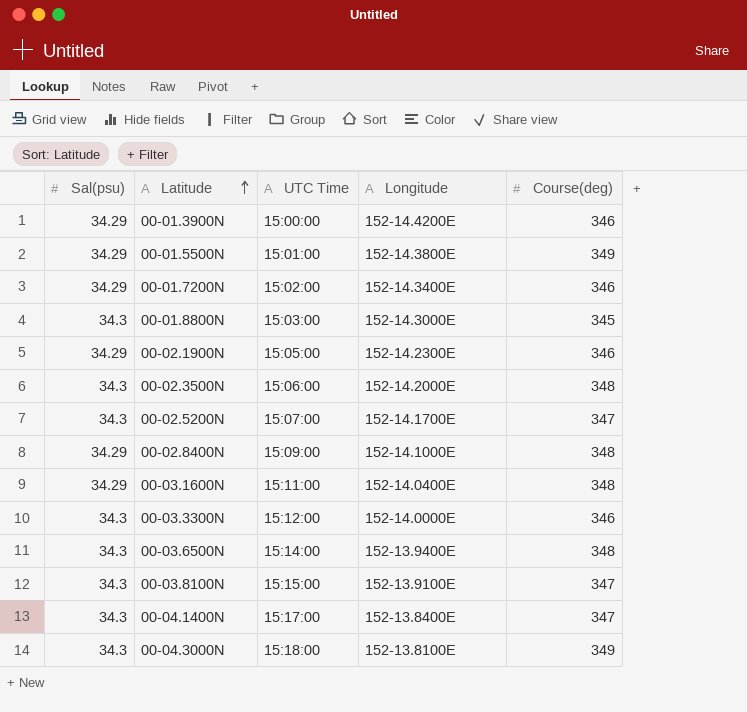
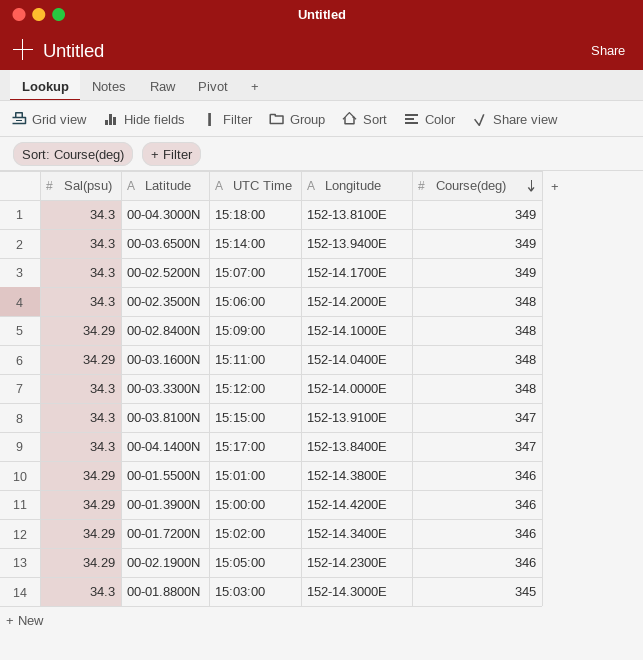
row order: Latitude ascending -> Course(deg) descending
00-03.6500N | Course(deg): 348 -> 349
00-02.5200N | Course(deg): 347 -> 349
00-03.3300N | Course(deg): 346 -> 348
00-01.5500N | Course(deg): 349 -> 346

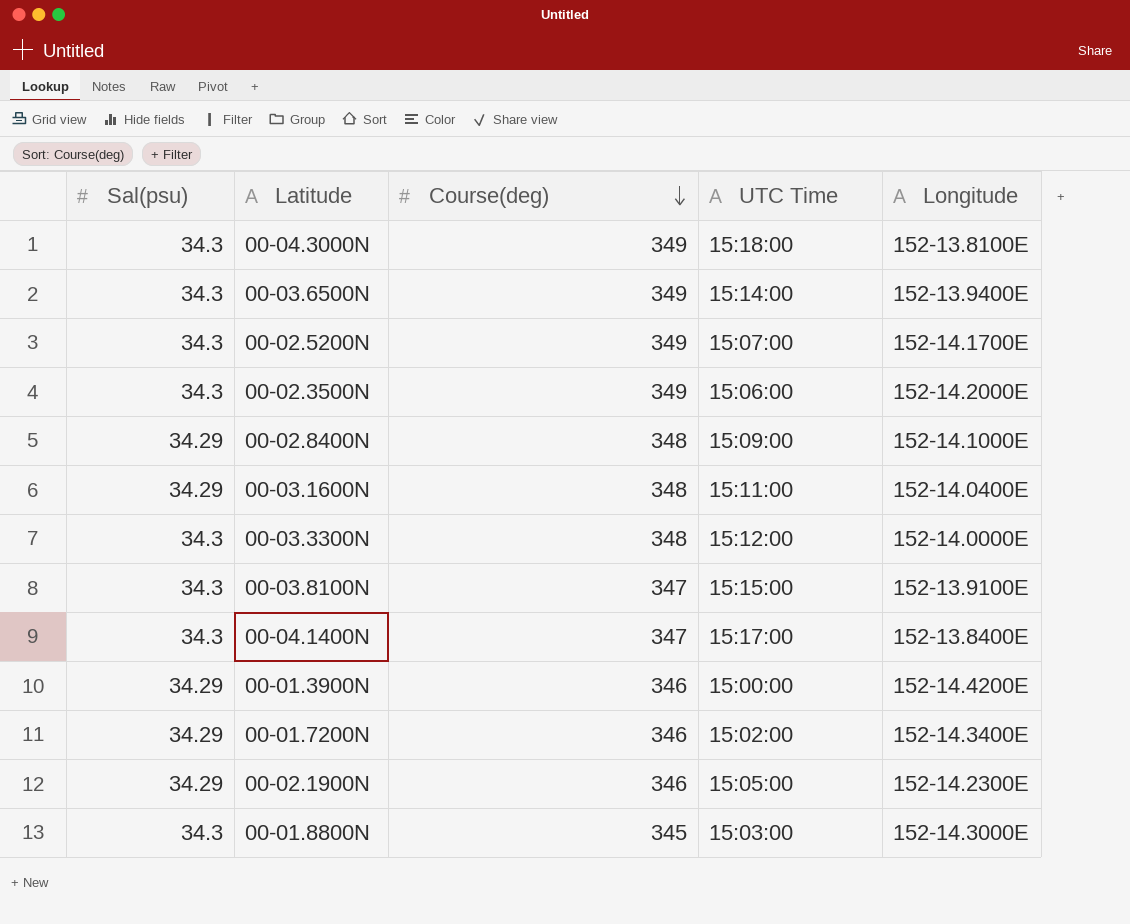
column Course(deg) | position: 5 -> 3
row 00-01.5500N: 34.29 | 15:01:00 | 152-14.3800E | 346 -> none
00-02.3500N | Course(deg): 348 -> 349

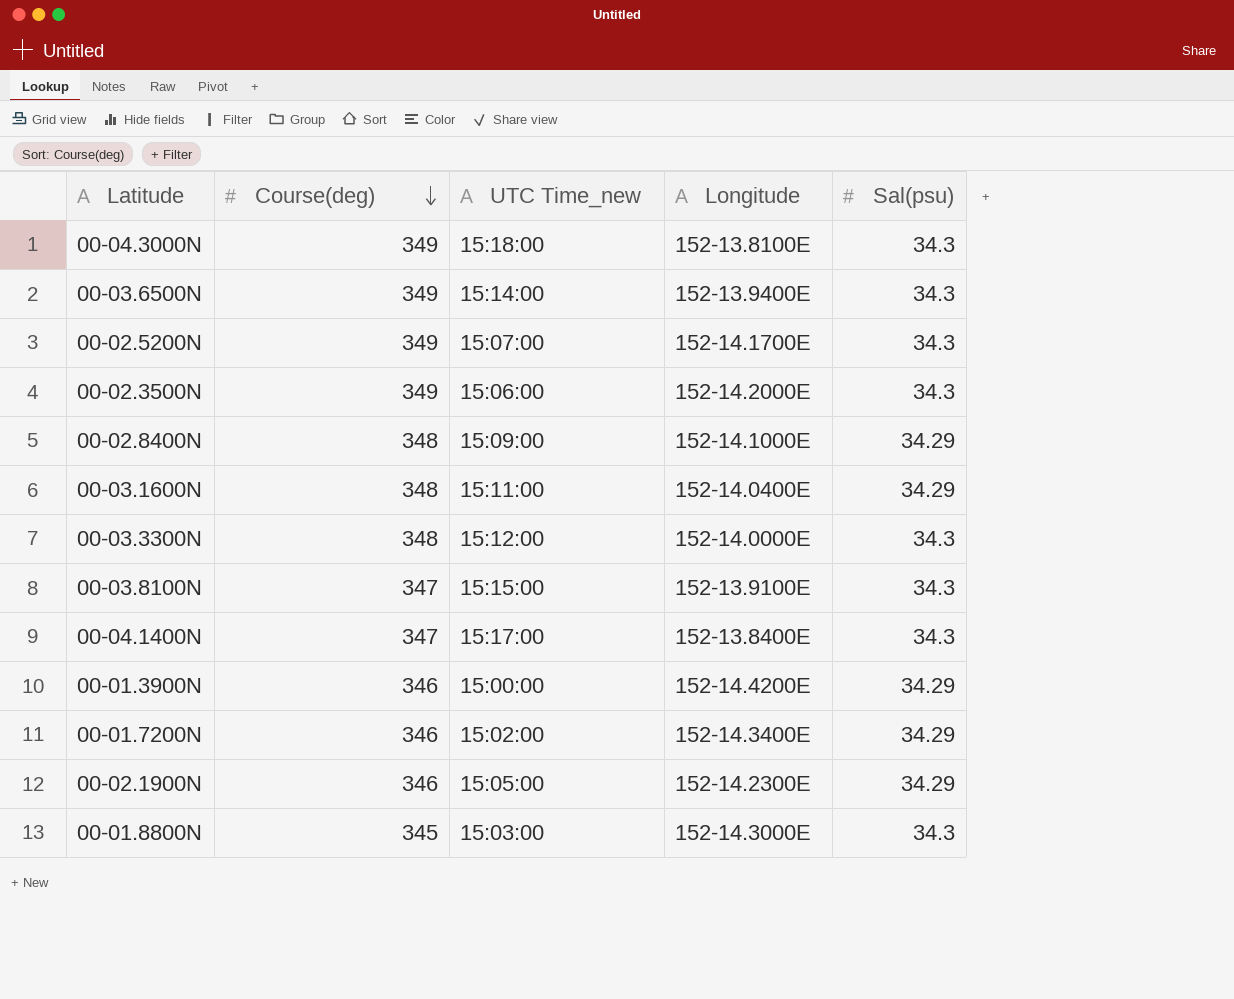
column name: UTC Time -> UTC Time_new
column Sal(psu) | position: 1 -> 5

